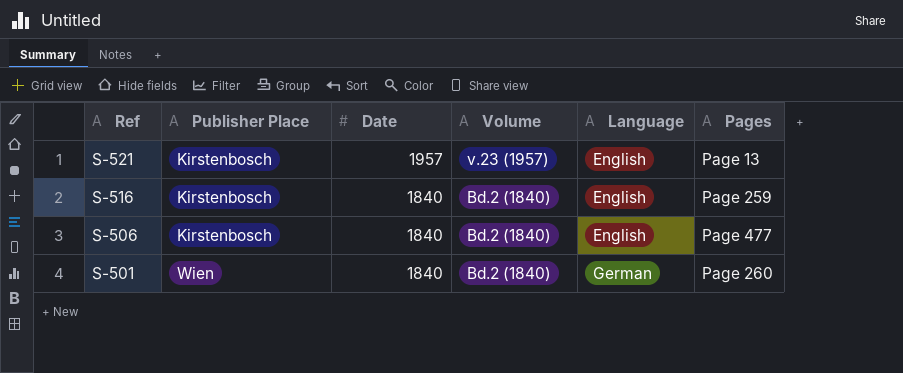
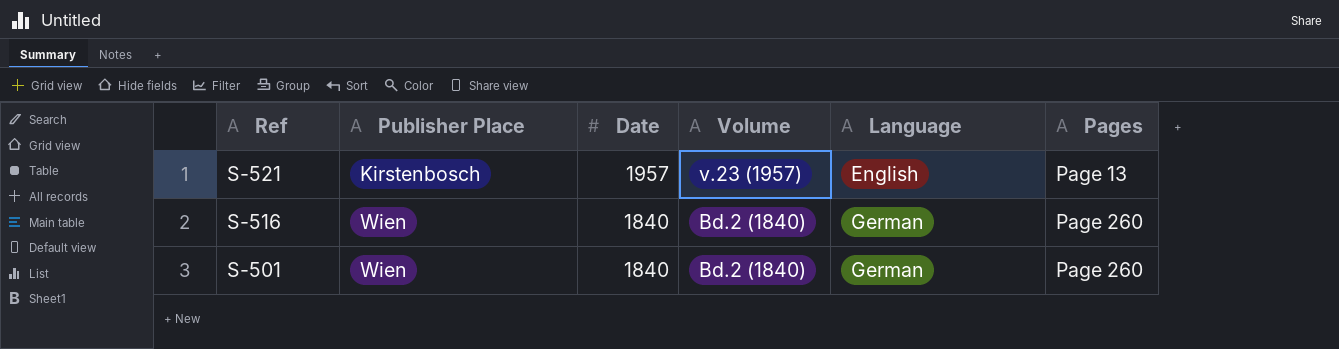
row S-506: Kirstenbosch | 1840 | Bd.2 (1840) | English | Page 477 -> none
S-516 | Publisher Place: Kirstenbosch -> Wien
S-516 | Language: English -> German
S-516 | Pages: Page 259 -> Page 260

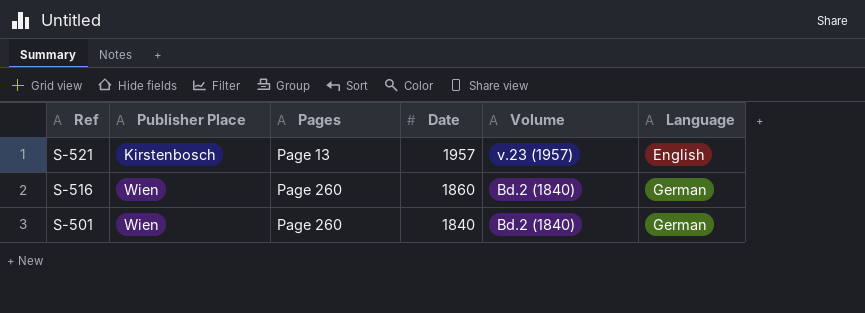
column Pages | position: 6 -> 3
S-516 | Date: 1840 -> 1860

